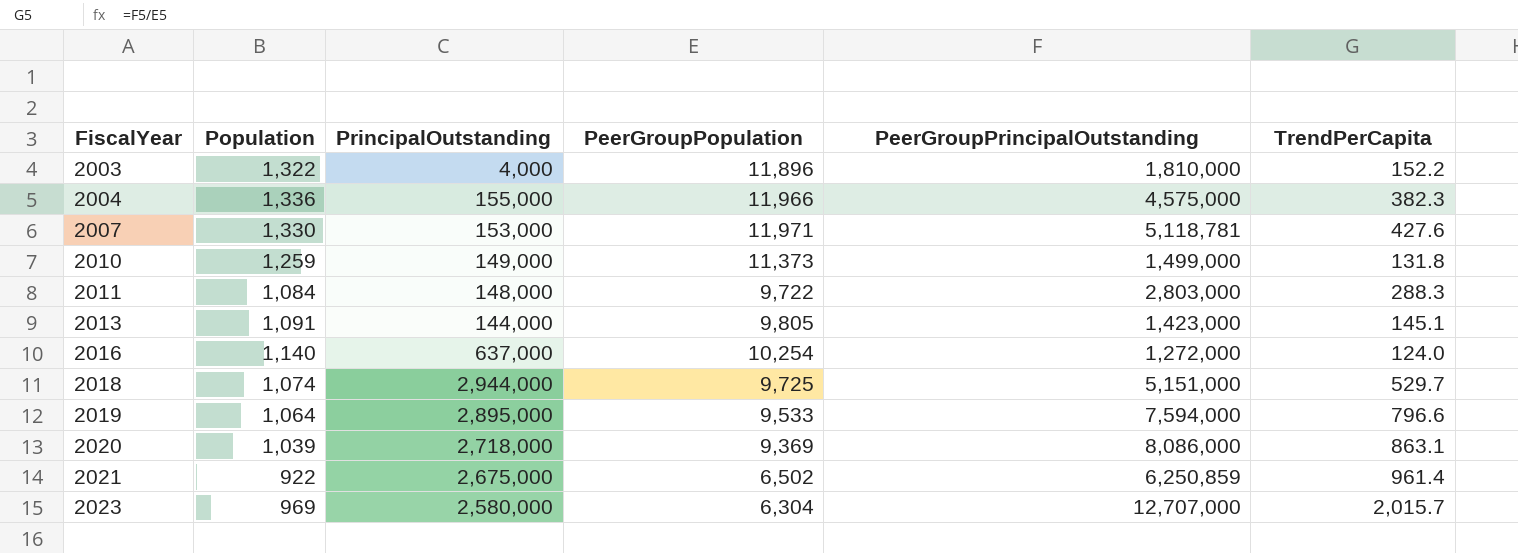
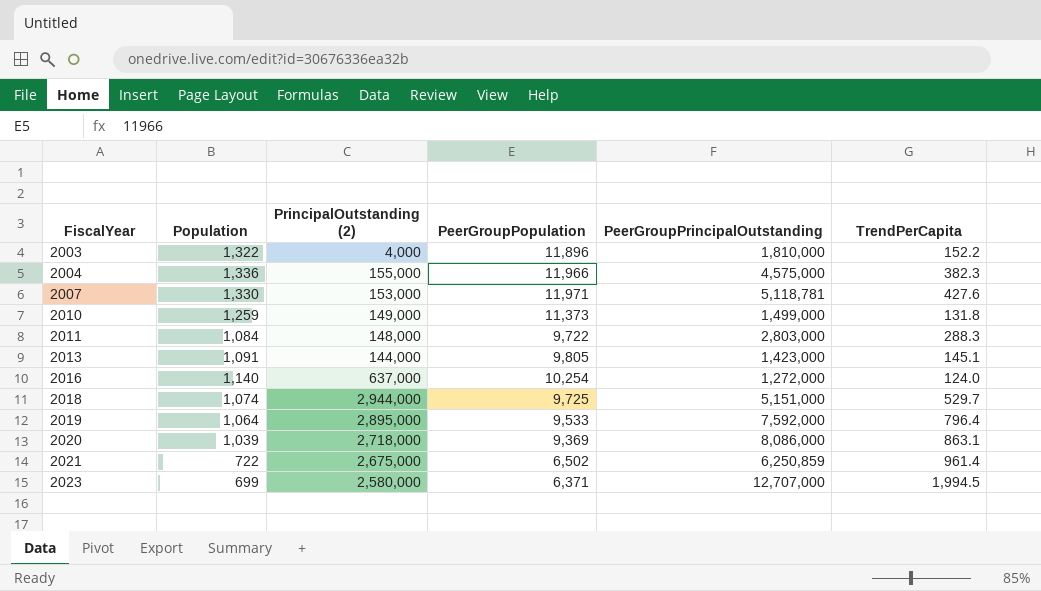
column name: PrincipalOutstanding -> PrincipalOutstanding (2)
2019 | PeerGroupPrincipalOutstanding: 7,594,000 -> 7,592,000
2019 | TrendPerCapita: 796.6 -> 796.4
2021 | Population: 922 -> 722
2023 | Population: 969 -> 699
2023 | PeerGroupPopulation: 6,304 -> 6,371
2023 | TrendPerCapita: 2,015.7 -> 1,994.5

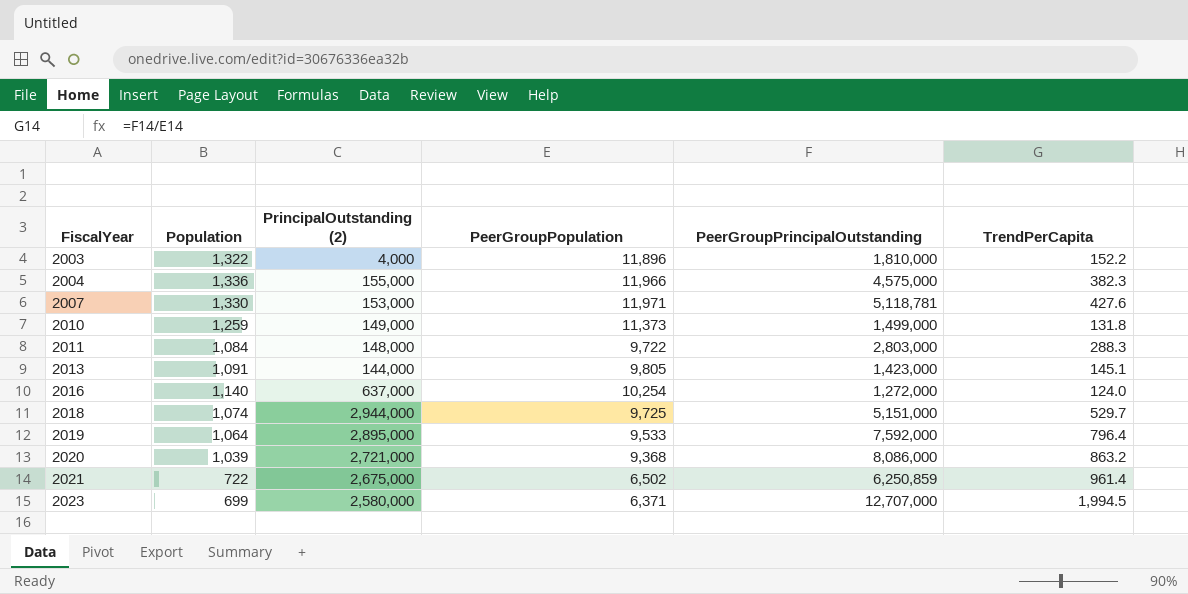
2020 | PrincipalOutstanding (2): 2,718,000 -> 2,721,000
2020 | PeerGroupPopulation: 9,369 -> 9,368
2020 | TrendPerCapita: 863.1 -> 863.2

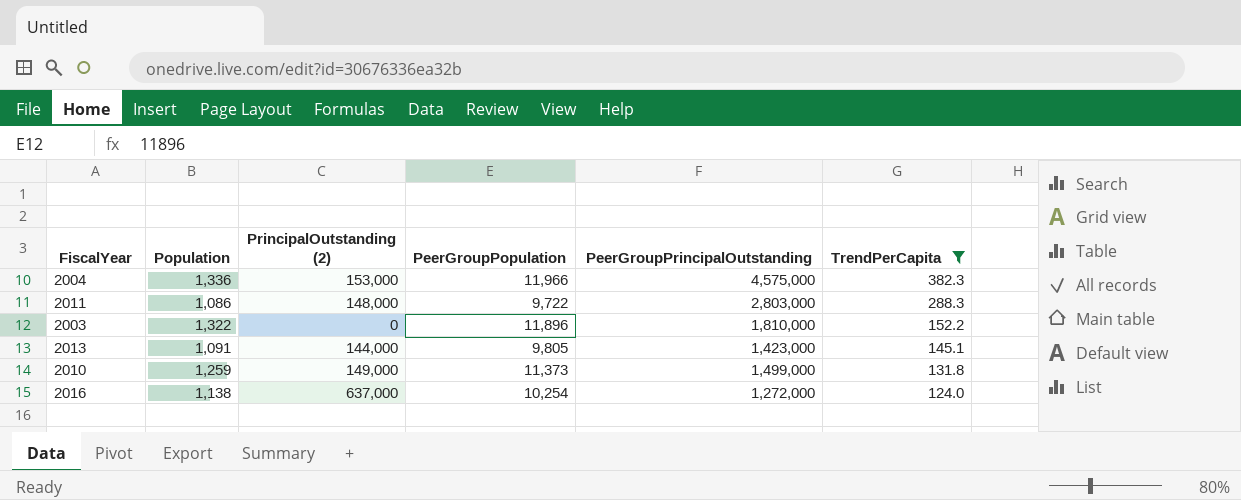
filter: none -> TrendPerCapita <= 382.3
row order: FiscalYear ascending -> TrendPerCapita descending
2004 | PrincipalOutstanding (2): 155,000 -> 153,000
2011 | Population: 1,084 -> 1,086
2003 | PrincipalOutstanding (2): 4,000 -> 0
2016 | Population: 1,140 -> 1,138

